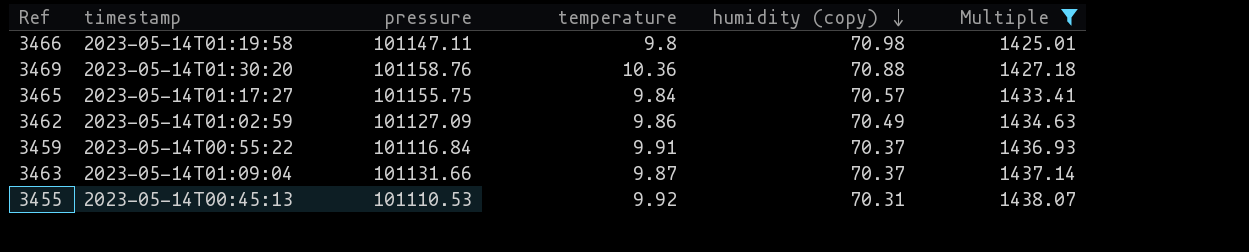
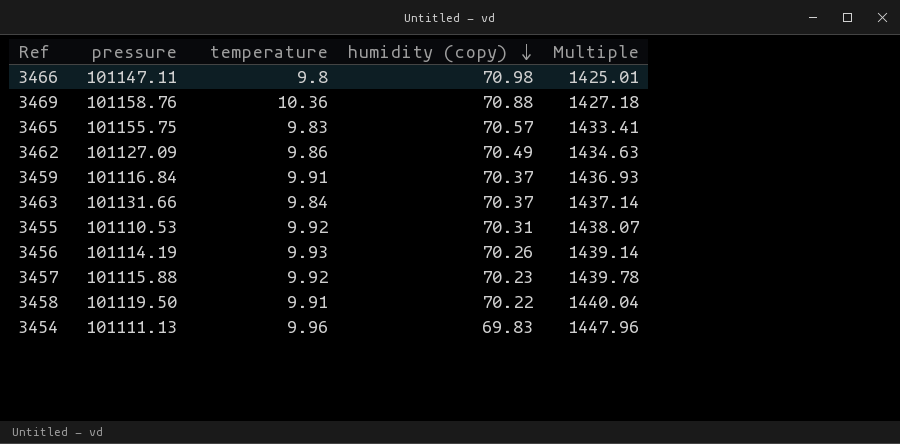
filter: Multiple <= 1438.07 -> none
column timestamp | position: 2 -> none
3465 | temperature: 9.84 -> 9.83
3463 | temperature: 9.87 -> 9.84

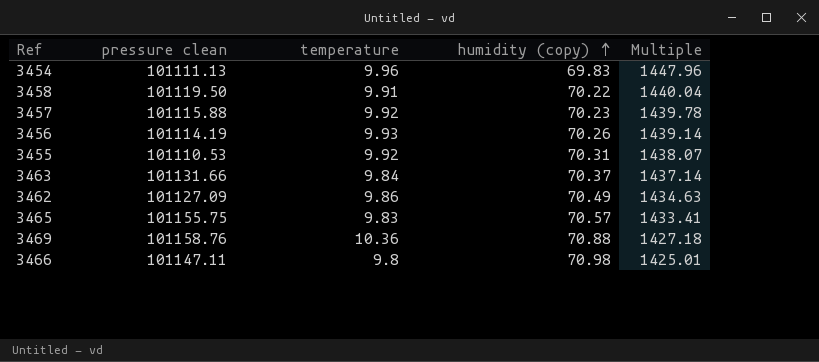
row order: humidity (copy) descending -> humidity (copy) ascending
column name: pressure -> pressure clean
row 3459: 101116.84 | 9.91 | 70.37 | 1436.93 -> none

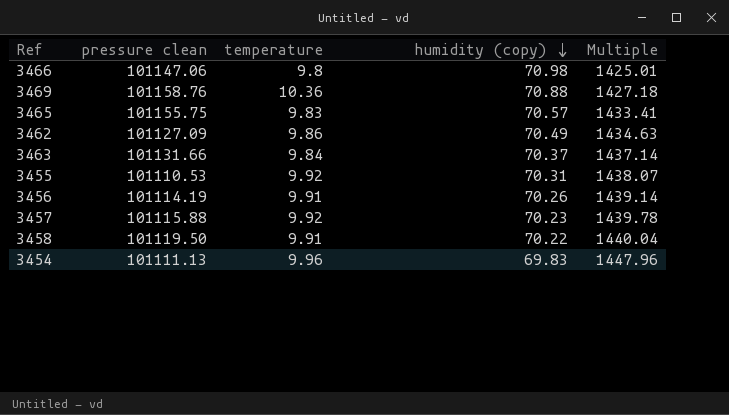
row order: humidity (copy) ascending -> humidity (copy) descending
3466 | pressure clean: 101147.11 -> 101147.06
3456 | temperature: 9.93 -> 9.91

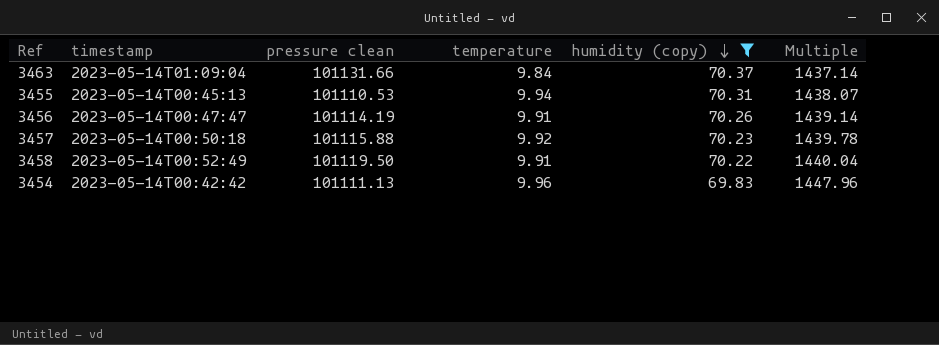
filter: none -> humidity (copy) <= 70.37
column timestamp | position: none -> 2
3455 | temperature: 9.92 -> 9.94

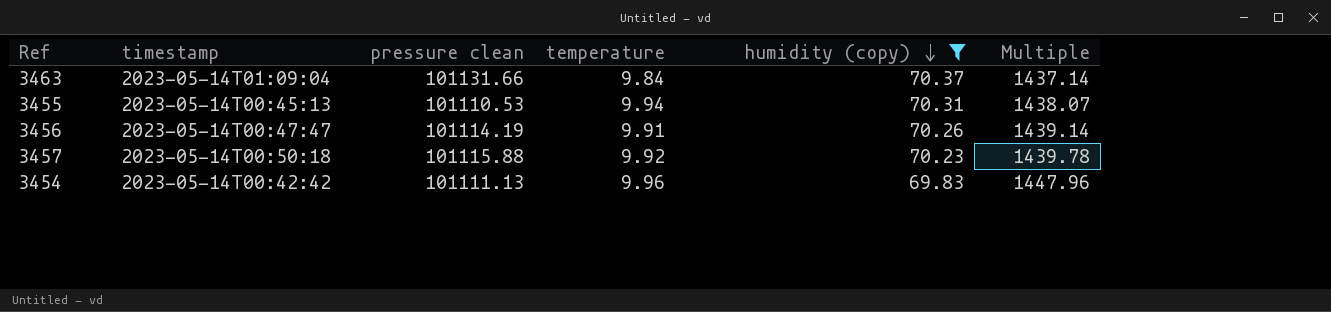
row 3458: 2023-05-14T00:52:49 | 101119.50 | 9.91 | 70.22 | 1440.04 -> none

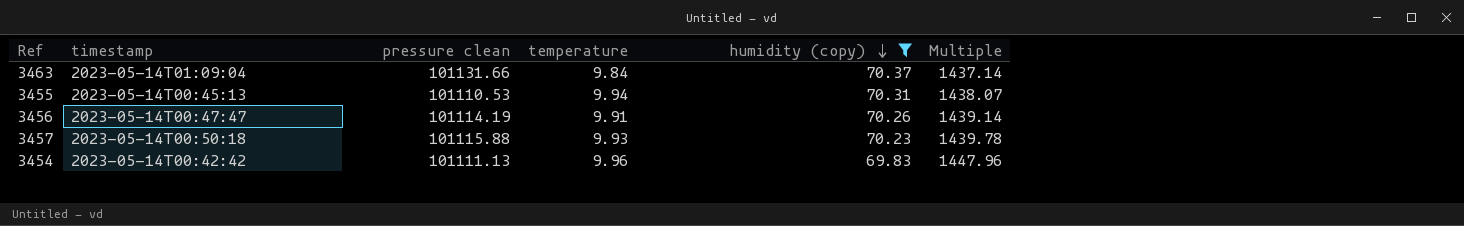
3457 | temperature: 9.92 -> 9.93

